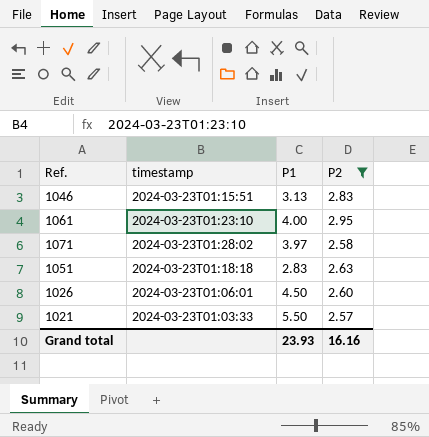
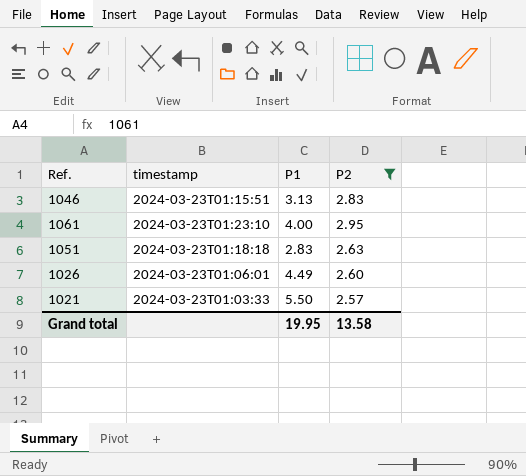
row 1071: 2024-03-23T01:28:02 | 3.97 | 2.58 -> none
1026 | P1: 4.50 -> 4.49
Grand total | P1: 23.93 -> 19.95
Grand total | P2: 16.16 -> 13.58

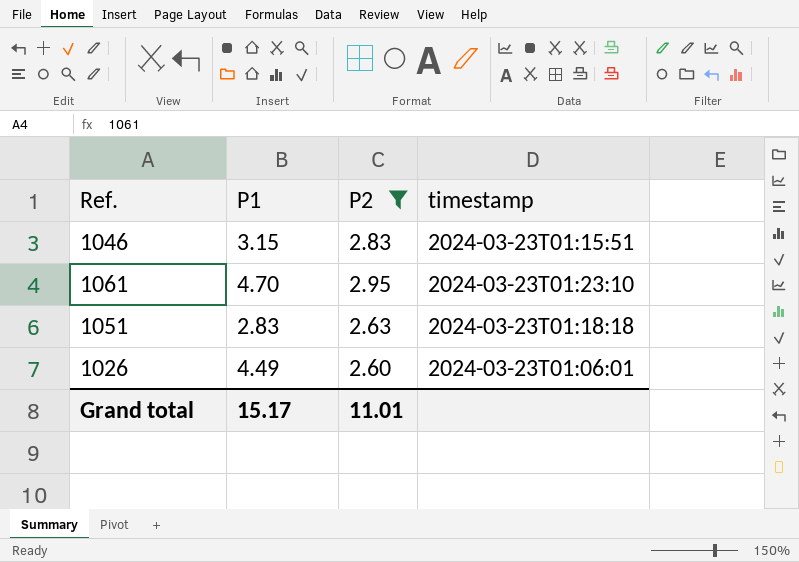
column timestamp | position: 2 -> 4
row 1021: 2024-03-23T01:03:33 | 5.50 | 2.57 -> none
1046 | P1: 3.13 -> 3.15
1061 | P1: 4.00 -> 4.70
Grand total | P1: 19.95 -> 15.17
Grand total | P2: 13.58 -> 11.01

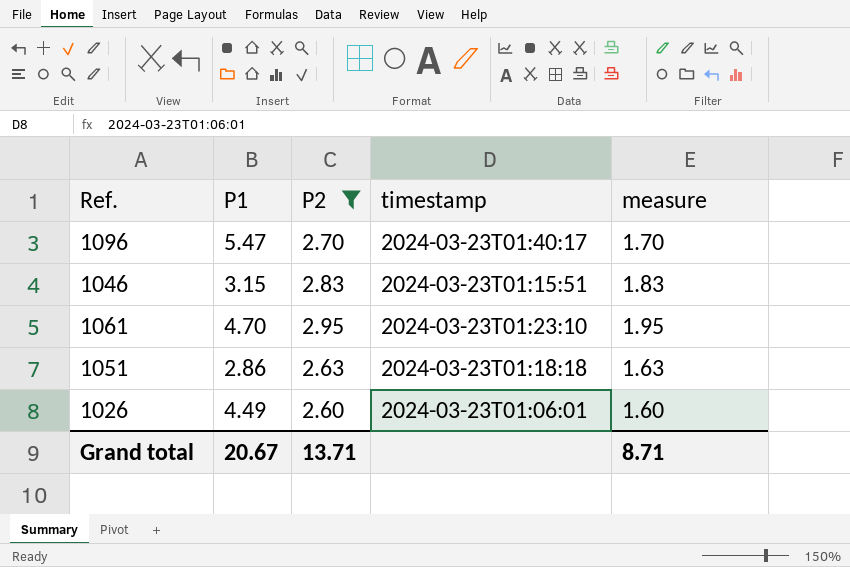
column measure | formula: none -> [P2] - 1
row 1096: none -> 5.47 | 2.70 | 2024-03-23T01:40:17 | 1.70
1051 | P1: 2.83 -> 2.86
Grand total | P1: 15.17 -> 20.67
Grand total | P2: 11.01 -> 13.71

